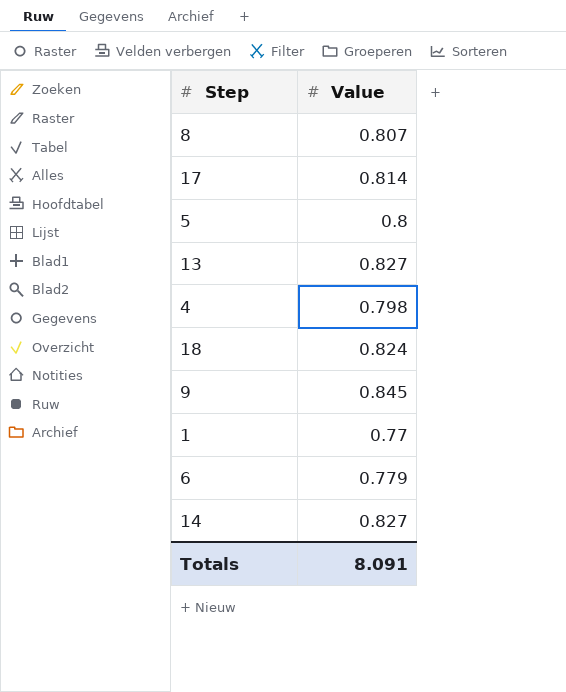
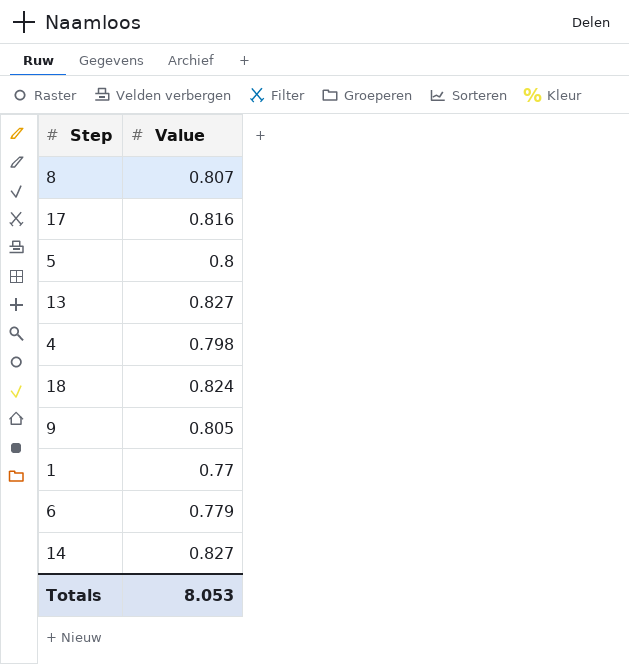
17 | Value: 0.814 -> 0.816
9 | Value: 0.845 -> 0.805
Totals | Value: 8.091 -> 8.053

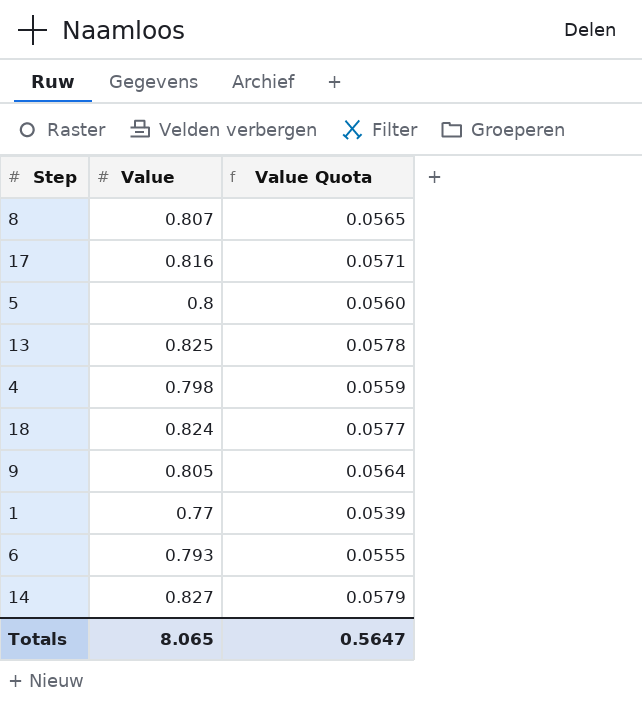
column Value Quota | formula: none -> [Value] * 0.07
13 | Value: 0.827 -> 0.825
6 | Value: 0.779 -> 0.793
Totals | Value: 8.053 -> 8.065

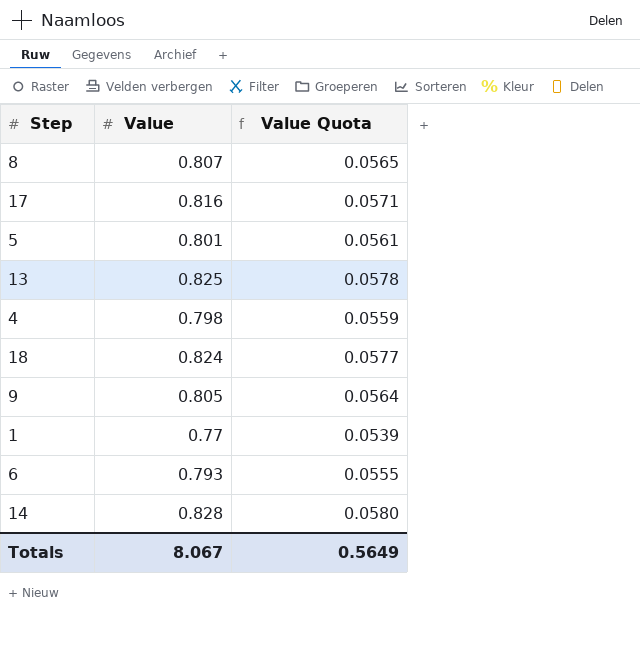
5 | Value: 0.8 -> 0.801
5 | Value Quota: 0.0560 -> 0.0561
14 | Value: 0.827 -> 0.828
14 | Value Quota: 0.0579 -> 0.0580
Totals | Value: 8.065 -> 8.067
Totals | Value Quota: 0.5647 -> 0.5649

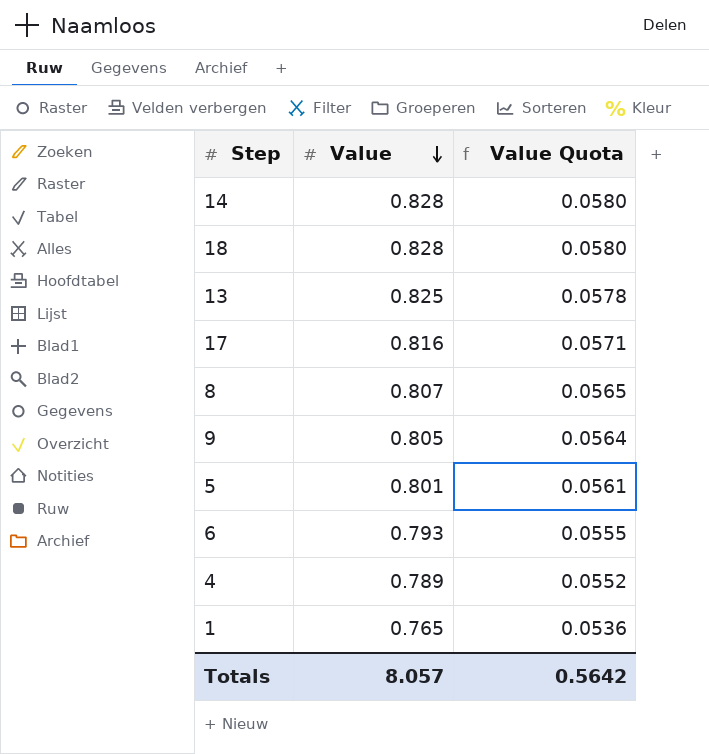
row order: none -> Value descending
18 | Value: 0.824 -> 0.828
18 | Value Quota: 0.0577 -> 0.0580
4 | Value: 0.798 -> 0.789
4 | Value Quota: 0.0559 -> 0.0552
1 | Value: 0.77 -> 0.765
1 | Value Quota: 0.0539 -> 0.0536
Totals | Value: 8.067 -> 8.057
Totals | Value Quota: 0.5649 -> 0.5642

